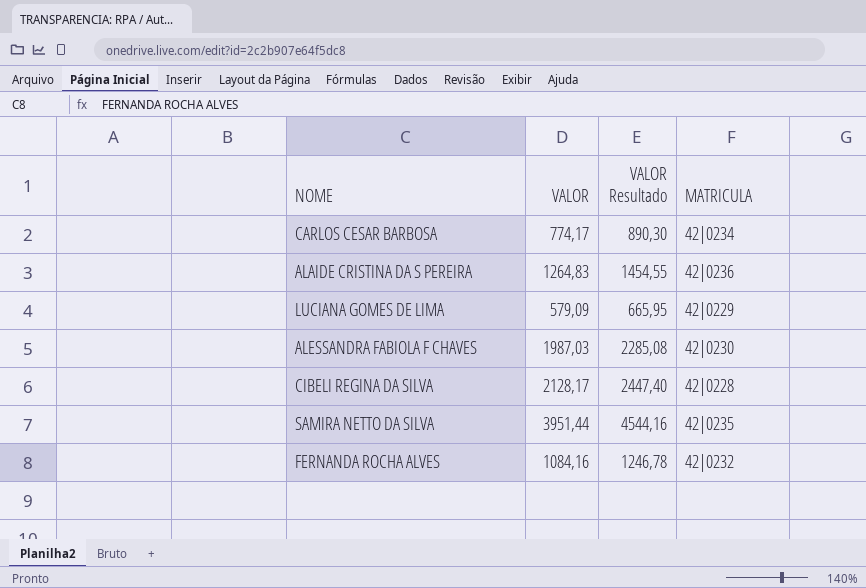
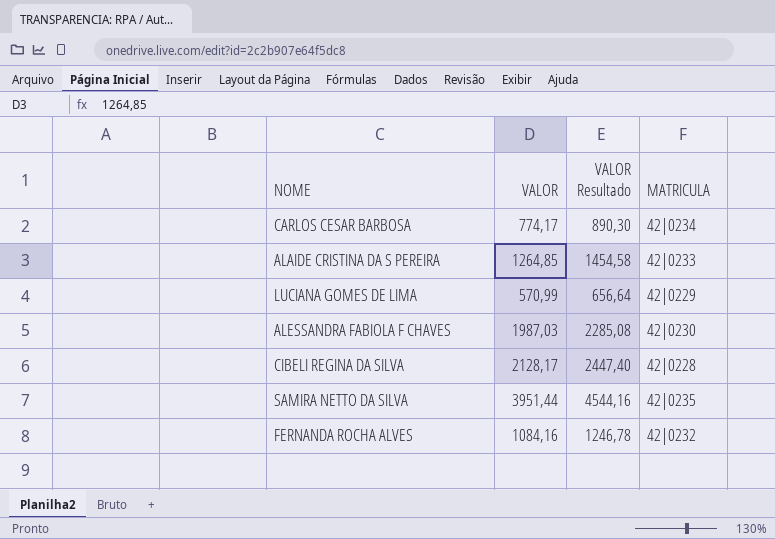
ALAIDE CRISTINA DA S PEREIRA | VALOR: 1264,83 -> 1264,85
ALAIDE CRISTINA DA S PEREIRA | VALOR Resultado: 1454,55 -> 1454,58
ALAIDE CRISTINA DA S PEREIRA | MATRICULA: 42|0236 -> 42|0233
LUCIANA GOMES DE LIMA | VALOR: 579,09 -> 570,99
LUCIANA GOMES DE LIMA | VALOR Resultado: 665,95 -> 656,64

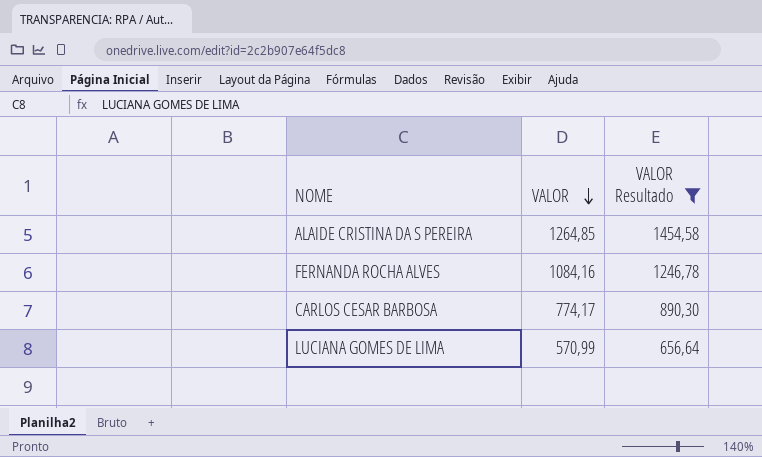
filter: none -> VALOR Resultado <= 1454,58
row order: none -> VALOR descending
column MATRICULA | position: 4 -> none

